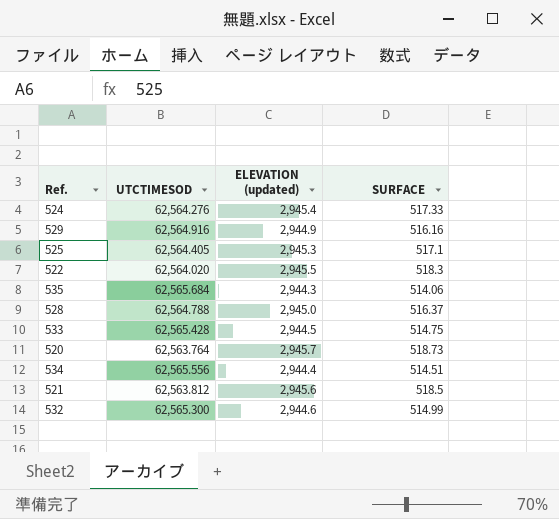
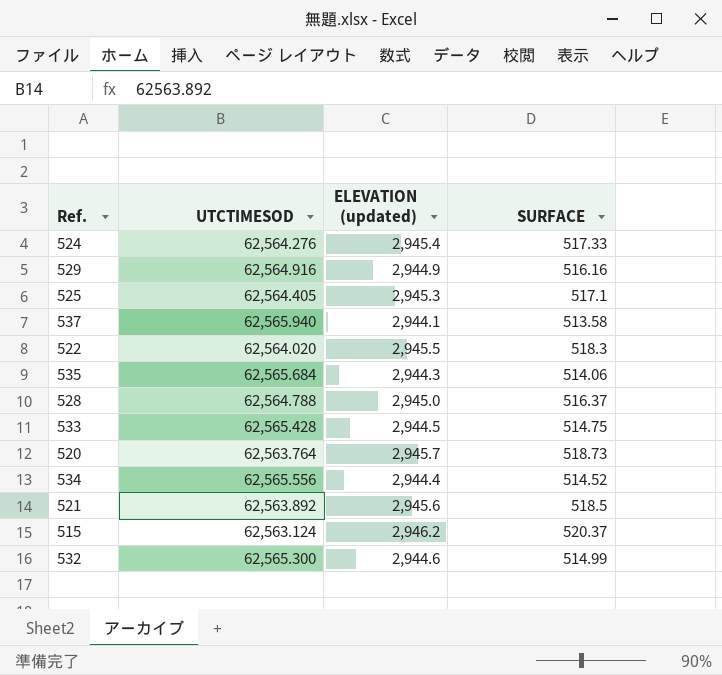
row 537: none -> 62,565.940 | 2,944.1 | 513.58
534 | SURFACE: 514.51 -> 514.52
521 | UTCTIMESOD: 62,563.812 -> 62,563.892
row 515: none -> 62,563.124 | 2,946.2 | 520.37

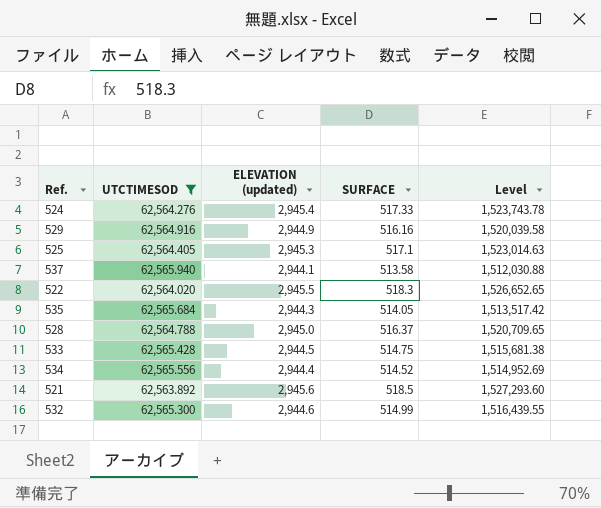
filter: none -> UTCTIMESOD >= 62,563.892
column Level | formula: none -> [ELEVATION (updated)] * [SURFACE]
535 | SURFACE: 514.06 -> 514.05

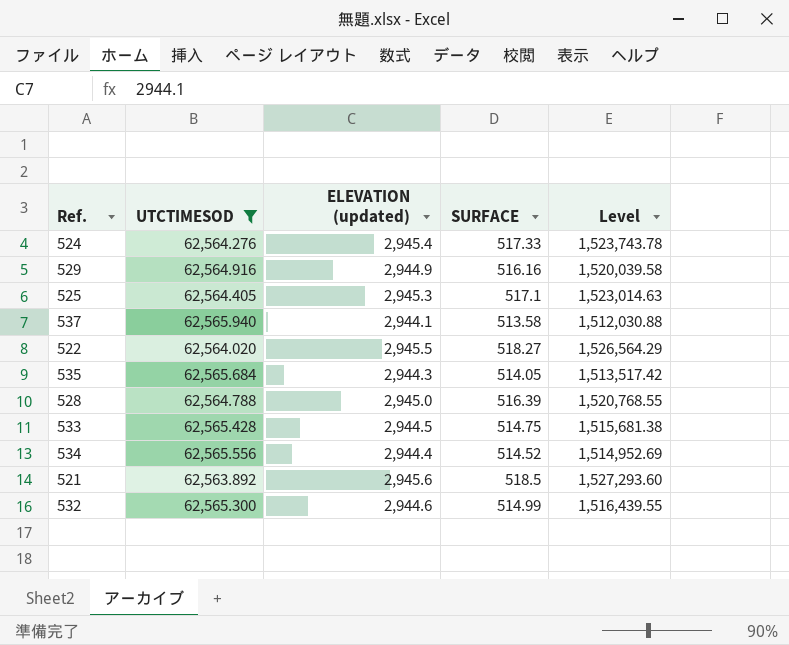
522 | SURFACE: 518.3 -> 518.27
522 | Level: 1,526,652.65 -> 1,526,564.29
528 | SURFACE: 516.37 -> 516.39
528 | Level: 1,520,709.65 -> 1,520,768.55

